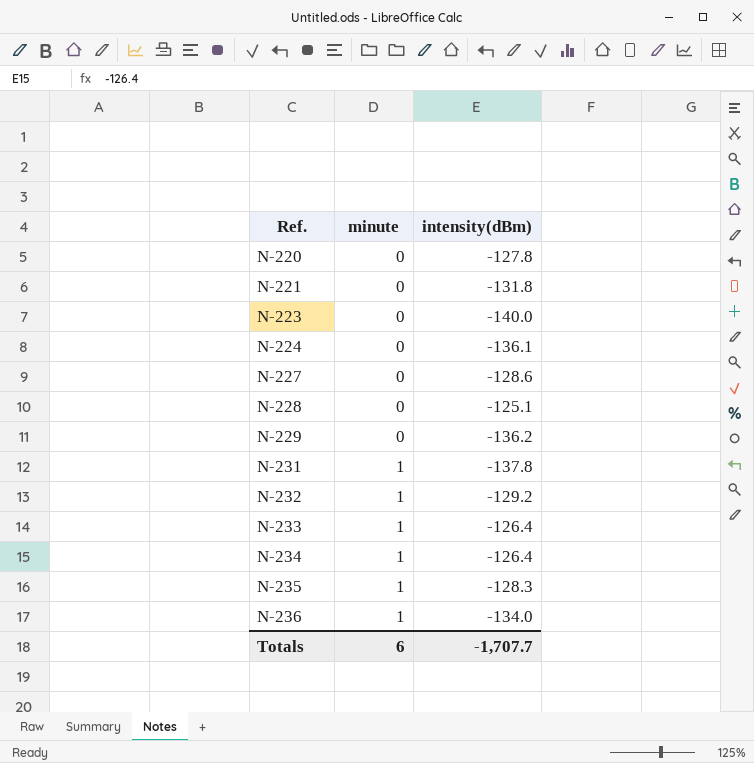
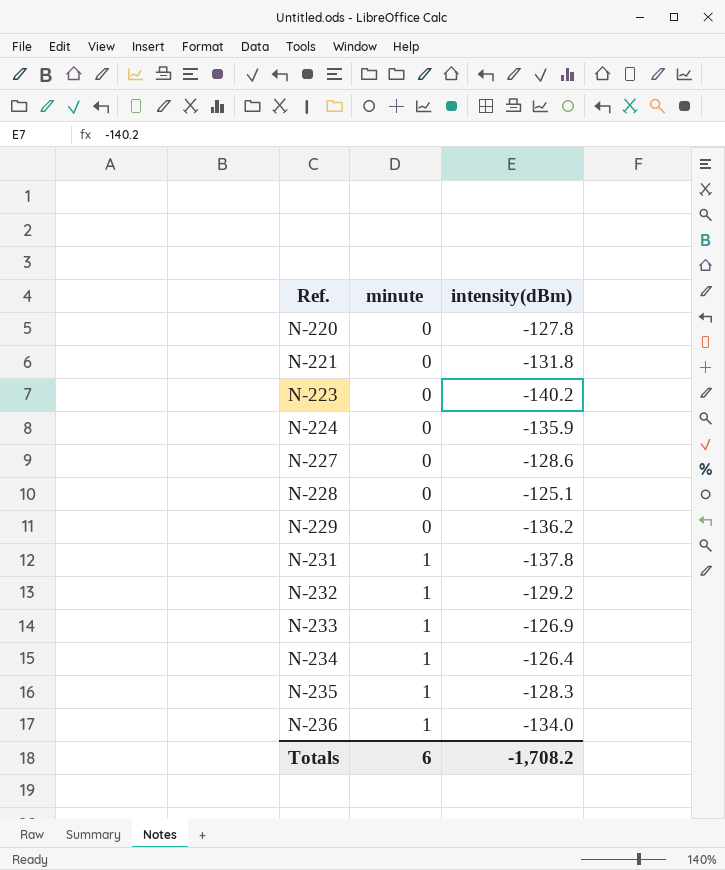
N-223 | intensity(dBm): -140.0 -> -140.2
N-224 | intensity(dBm): -136.1 -> -135.9
N-233 | intensity(dBm): -126.4 -> -126.9
Totals | intensity(dBm): -1,707.7 -> -1,708.2

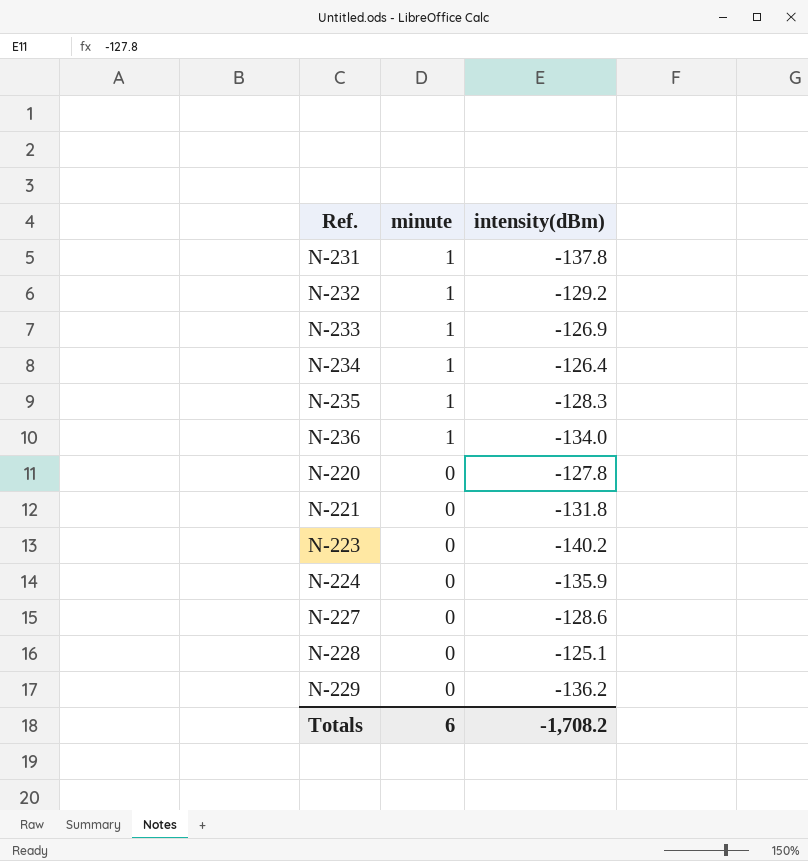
row order: Ref. ascending -> minute descending

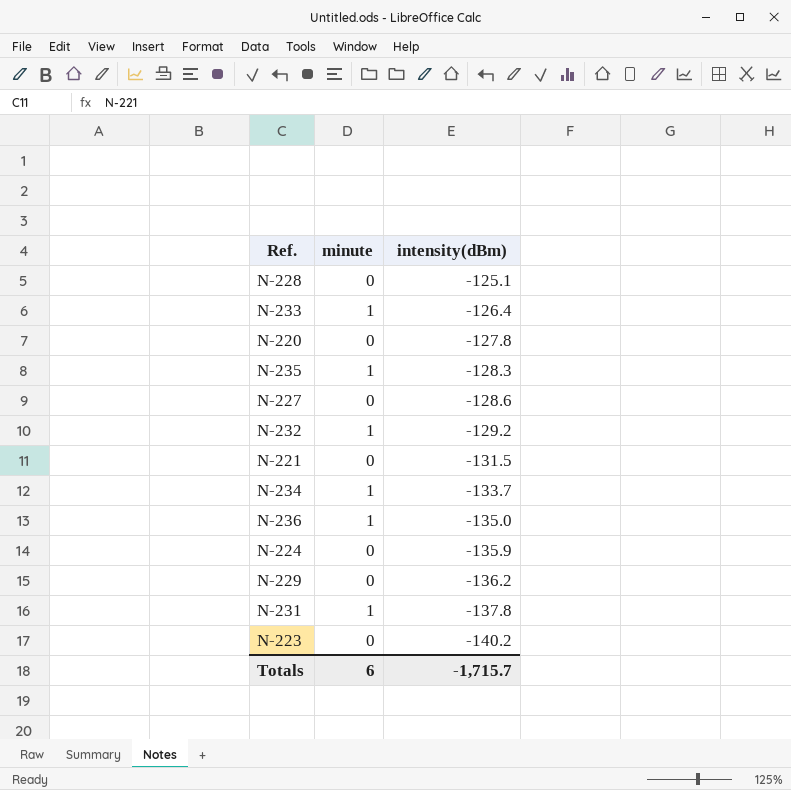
row order: minute descending -> intensity(dBm) descending
N-233 | intensity(dBm): -126.9 -> -126.4
N-221 | intensity(dBm): -131.8 -> -131.5
N-234 | intensity(dBm): -126.4 -> -133.7
N-236 | intensity(dBm): -134.0 -> -135.0
Totals | intensity(dBm): -1,708.2 -> -1,715.7

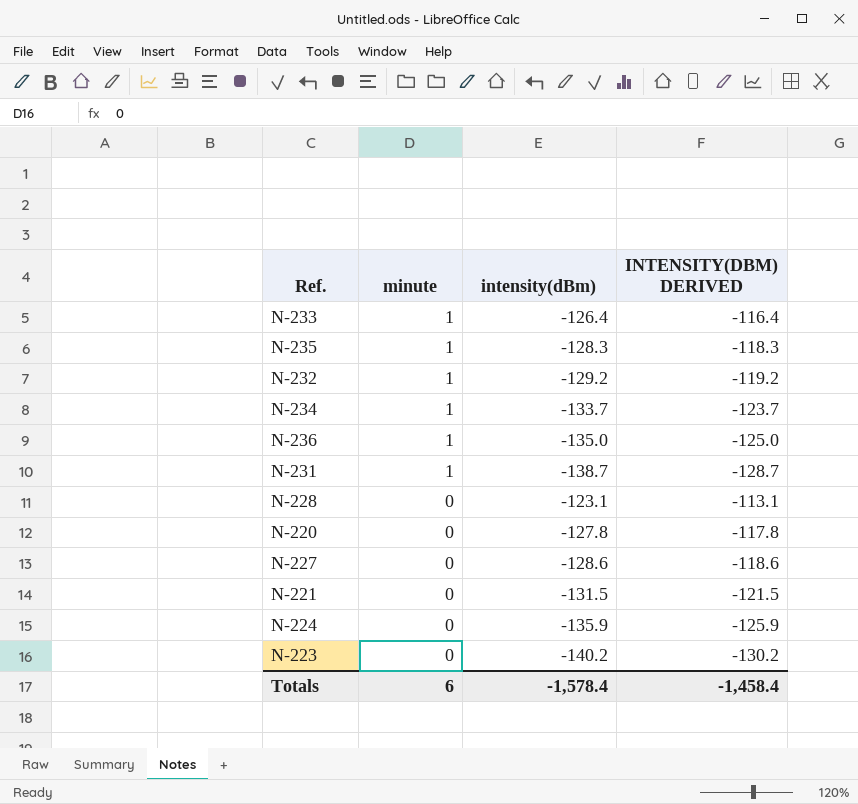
row order: intensity(dBm) descending -> minute descending
column INTENSITY(DBM) DERIVED | formula: none -> [intensity(dBm)] + 10
row N-229: 0 | -136.2 -> none
N-231 | intensity(dBm): -137.8 -> -138.7
N-228 | intensity(dBm): -125.1 -> -123.1
Totals | intensity(dBm): -1,715.7 -> -1,578.4

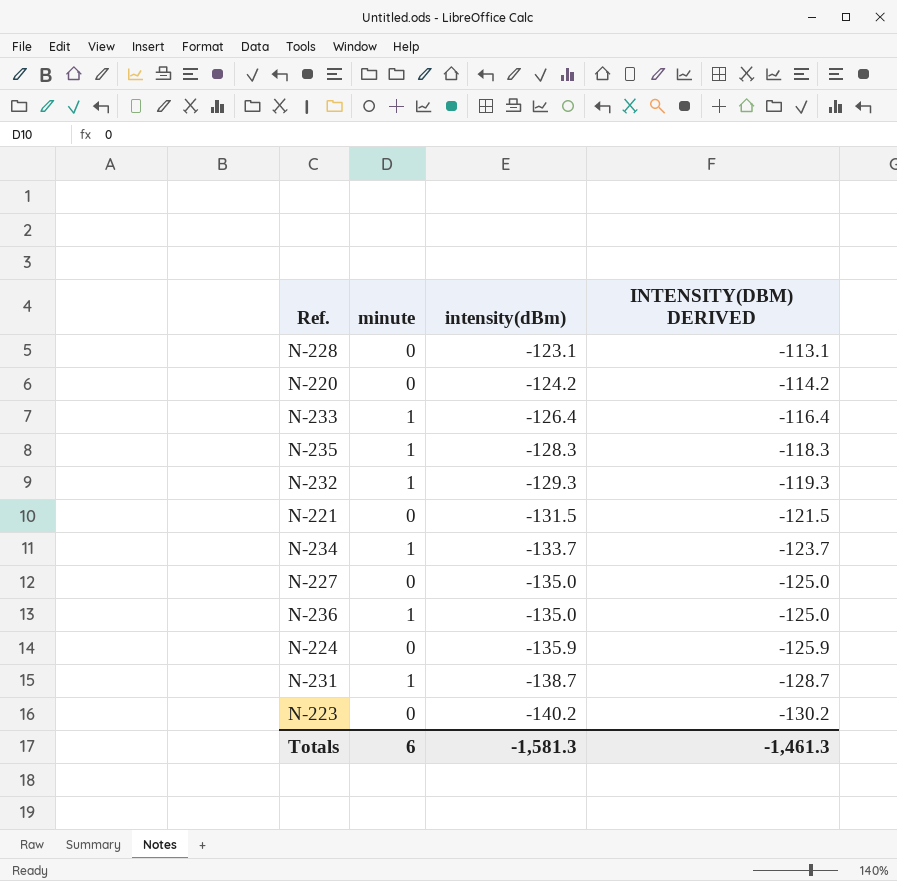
row order: minute descending -> intensity(dBm) descending
N-220 | intensity(dBm): -127.8 -> -124.2
N-220 | INTENSITY(DBM) DERIVED: -117.8 -> -114.2
N-232 | intensity(dBm): -129.2 -> -129.3
N-232 | INTENSITY(DBM) DERIVED: -119.2 -> -119.3
N-227 | intensity(dBm): -128.6 -> -135.0
N-227 | INTENSITY(DBM) DERIVED: -118.6 -> -125.0
Totals | intensity(dBm): -1,578.4 -> -1,581.3
Totals | INTENSITY(DBM) DERIVED: -1,458.4 -> -1,461.3

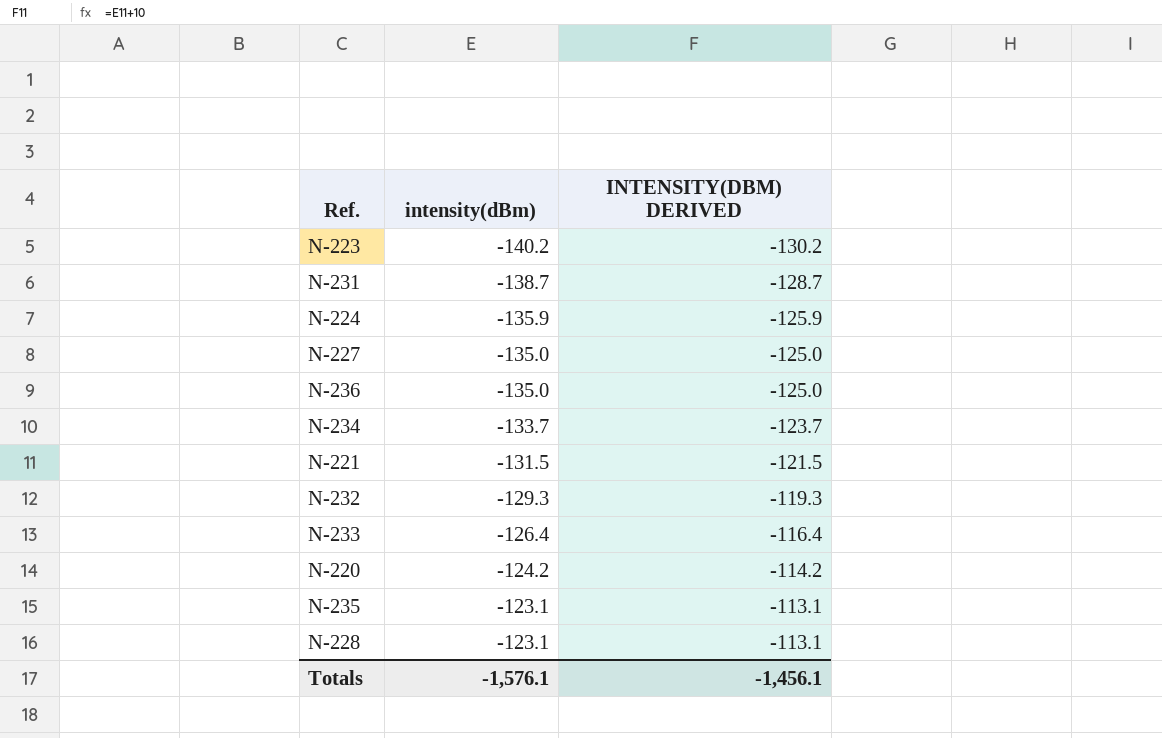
row order: intensity(dBm) descending -> intensity(dBm) ascending
column minute | position: 2 -> none
N-235 | intensity(dBm): -128.3 -> -123.1
N-235 | INTENSITY(DBM) DERIVED: -118.3 -> -113.1
Totals | intensity(dBm): -1,581.3 -> -1,576.1
Totals | INTENSITY(DBM) DERIVED: -1,461.3 -> -1,456.1

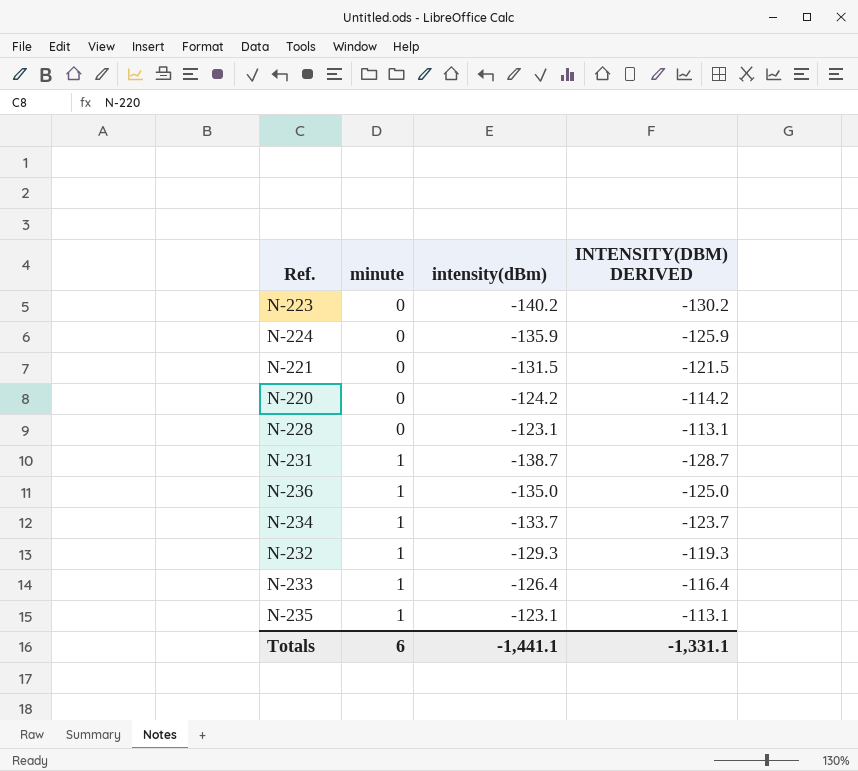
row order: intensity(dBm) ascending -> minute ascending
column minute | position: none -> 2
row N-227: -135.0 | -125.0 -> none
Totals | intensity(dBm): -1,576.1 -> -1,441.1
Totals | INTENSITY(DBM) DERIVED: -1,456.1 -> -1,331.1

